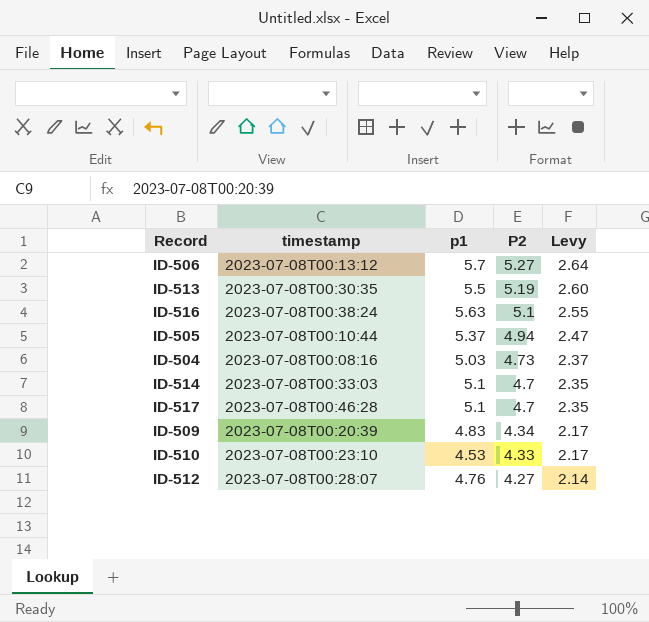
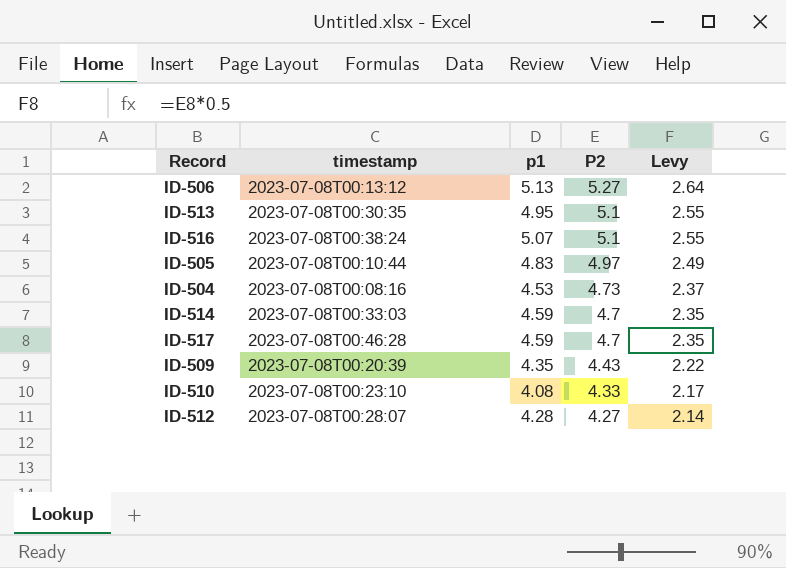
ID-506 | p1: 5.7 -> 5.13
ID-513 | p1: 5.5 -> 4.95
ID-513 | P2: 5.19 -> 5.1
ID-513 | Levy: 2.60 -> 2.55
ID-516 | p1: 5.63 -> 5.07
ID-505 | p1: 5.37 -> 4.83
ID-505 | P2: 4.94 -> 4.97
ID-505 | Levy: 2.47 -> 2.49
ID-504 | p1: 5.03 -> 4.53
ID-514 | p1: 5.1 -> 4.59
ID-517 | p1: 5.1 -> 4.59
ID-509 | p1: 4.83 -> 4.35
ID-509 | P2: 4.34 -> 4.43
ID-509 | Levy: 2.17 -> 2.22
ID-510 | p1: 4.53 -> 4.08
ID-512 | p1: 4.76 -> 4.28

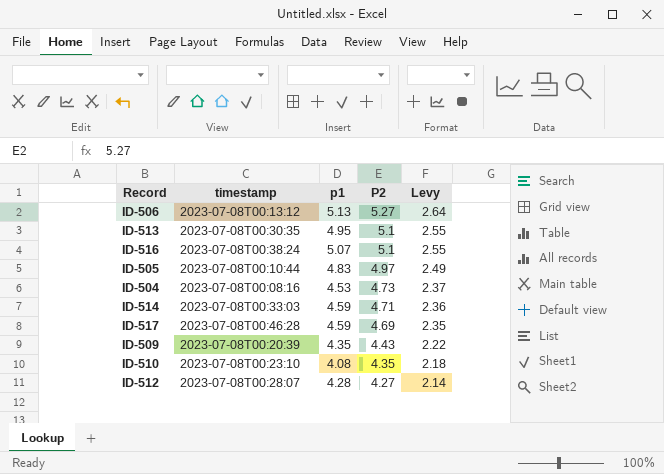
ID-514 | P2: 4.7 -> 4.71
ID-514 | Levy: 2.35 -> 2.36
ID-517 | P2: 4.7 -> 4.69
ID-510 | P2: 4.33 -> 4.35
ID-510 | Levy: 2.17 -> 2.18

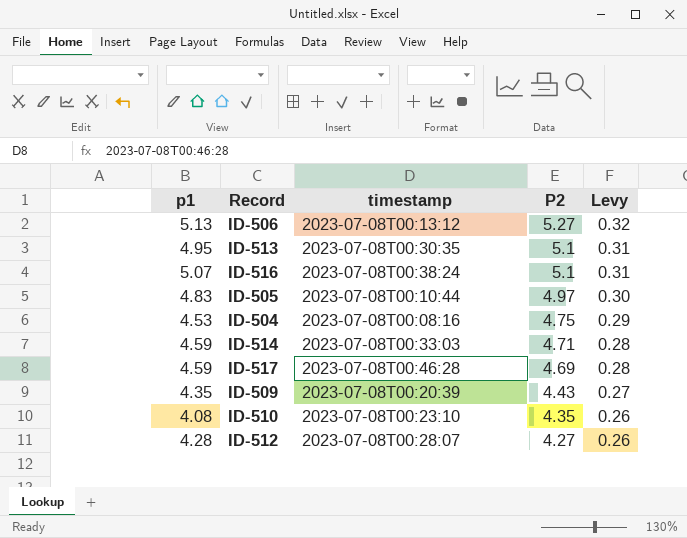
column p1 | position: 3 -> 1
column Levy | formula: [P2] * 0.5 -> [P2] * 0.06
ID-504 | P2: 4.73 -> 4.75

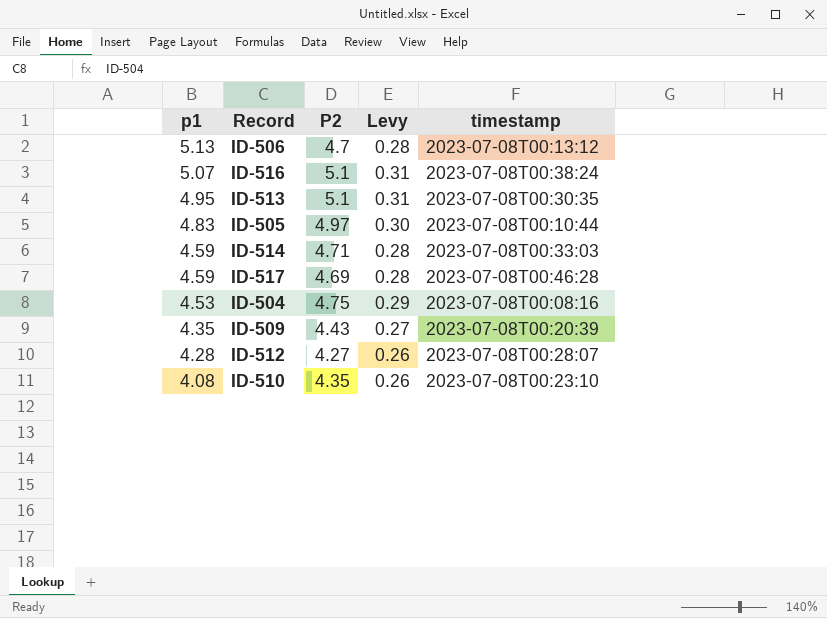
row order: P2 descending -> p1 descending
column timestamp | position: 3 -> 5
ID-506 | P2: 5.27 -> 4.7
ID-506 | Levy: 0.32 -> 0.28

